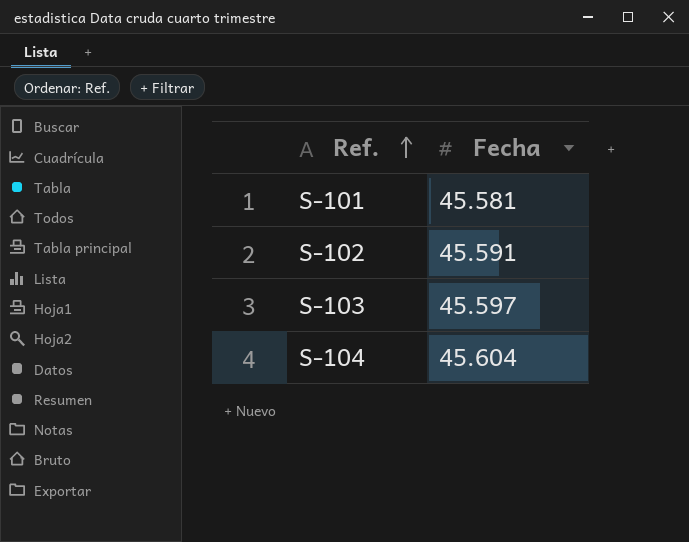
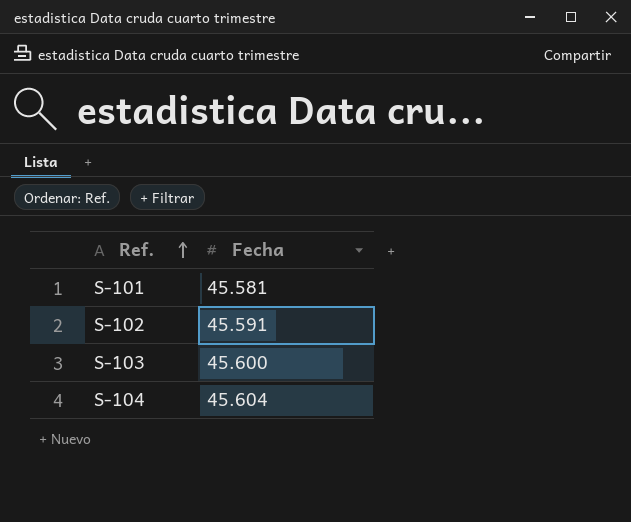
S-103 | Fecha: 45.597 -> 45.600

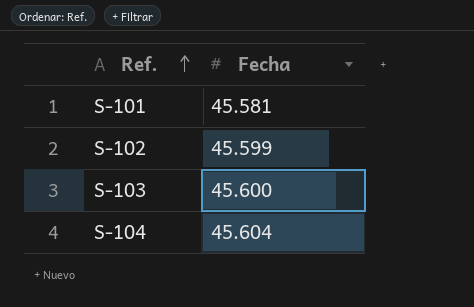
S-102 | Fecha: 45.591 -> 45.599

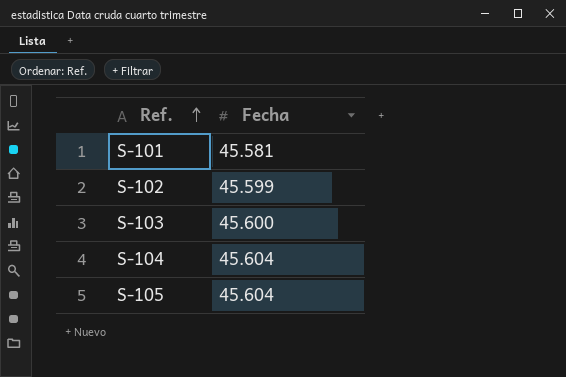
row S-105: none -> 45.604

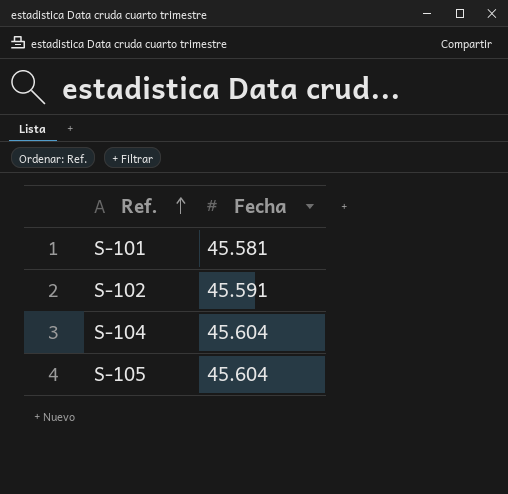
row S-103: 45.600 -> none
S-102 | Fecha: 45.599 -> 45.591

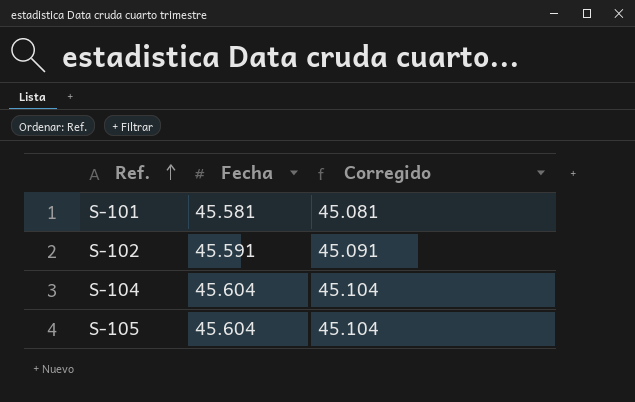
column Corregido | formula: none -> [Fecha] - 500

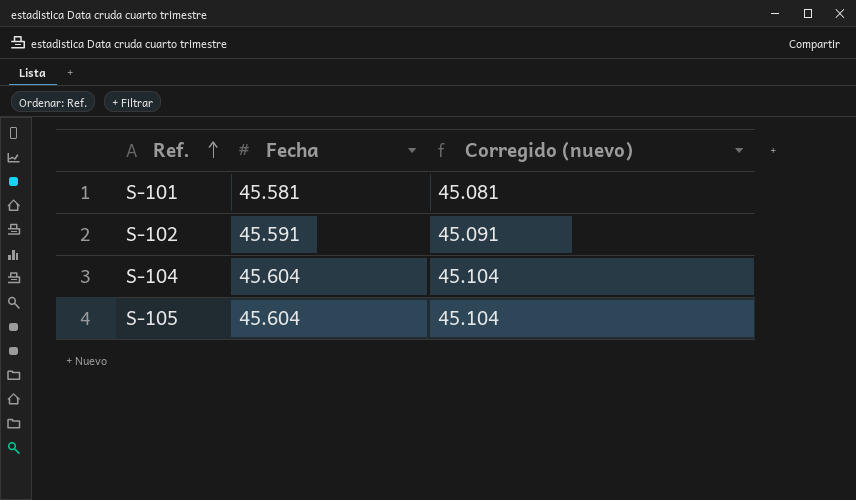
column name: Corregido -> Corregido (nuevo)

